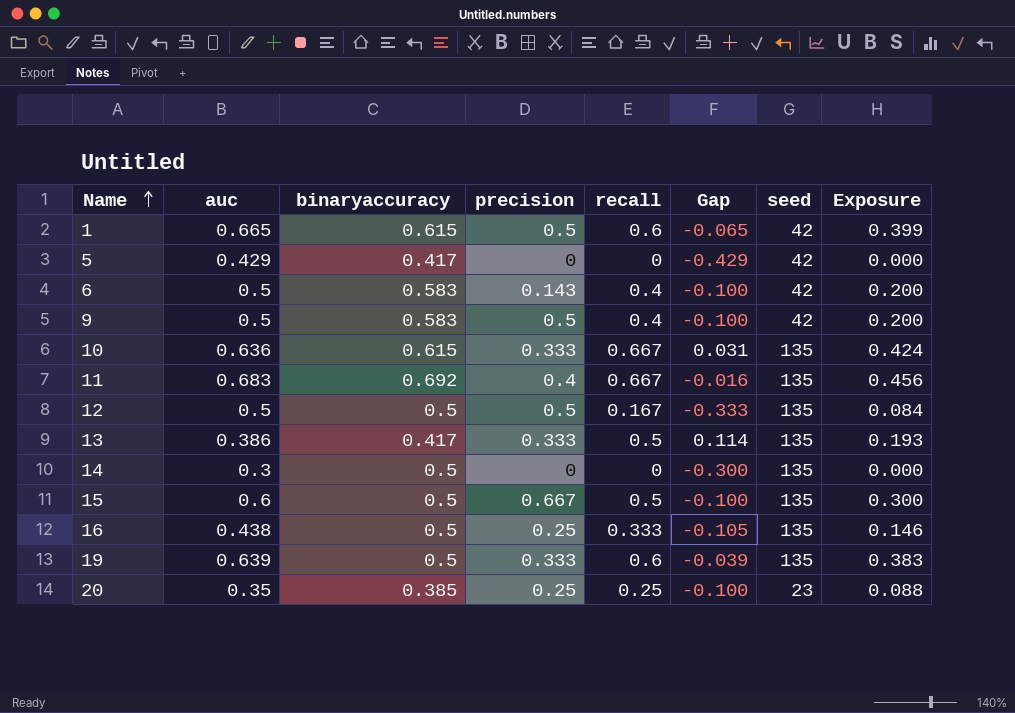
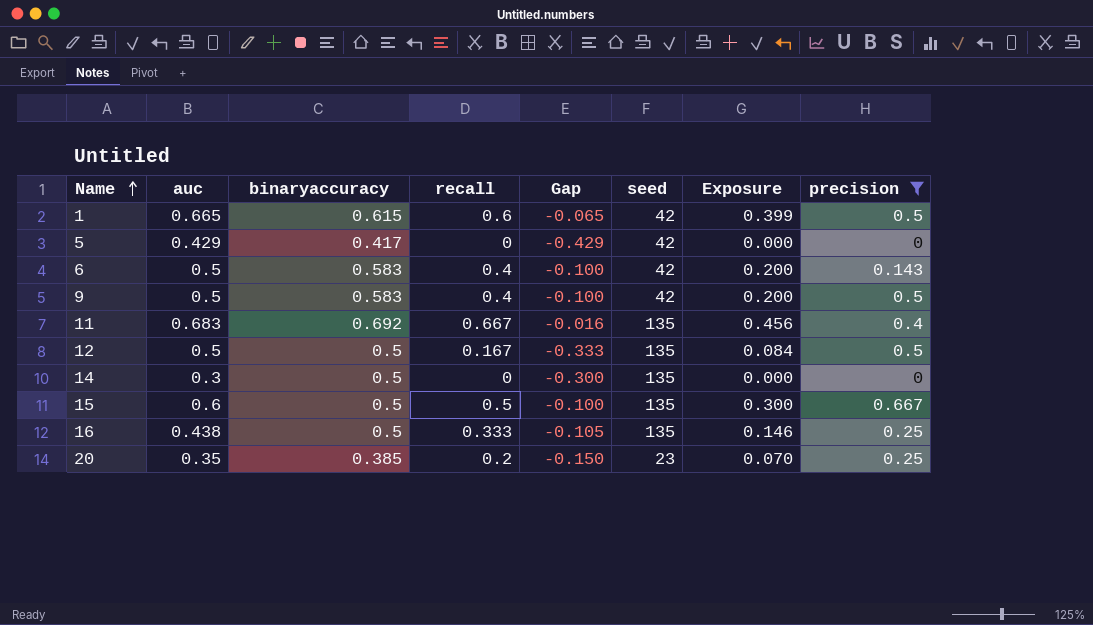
filter: none -> precision != 0.333
column precision | position: 4 -> 8
20 | recall: 0.25 -> 0.2
20 | Gap: -0.100 -> -0.150
20 | Exposure: 0.088 -> 0.070

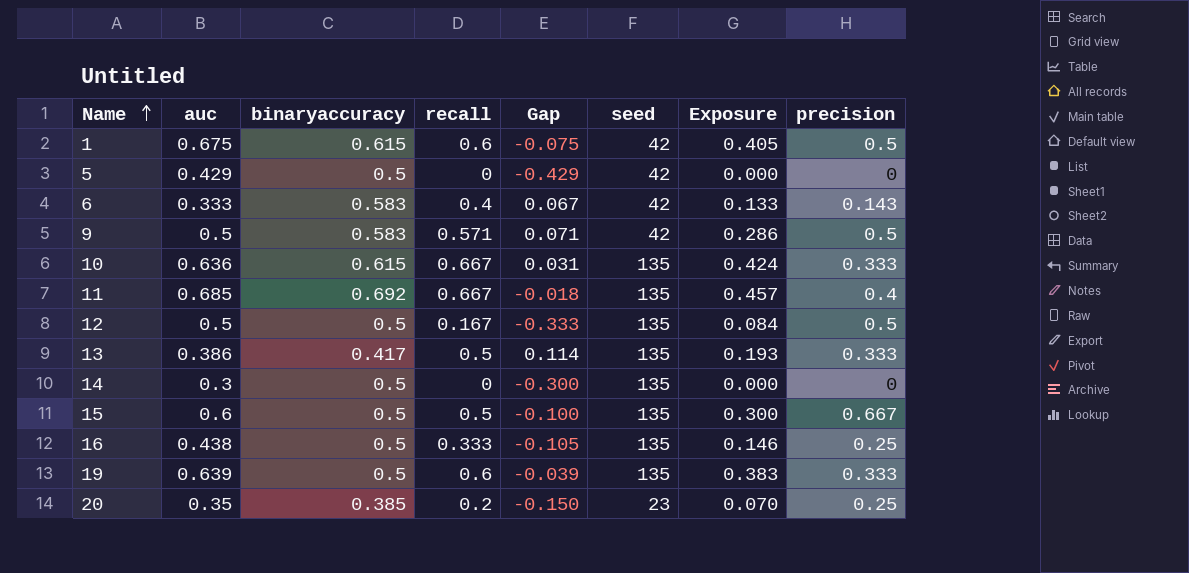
filter: precision != 0.333 -> none
1 | auc: 0.665 -> 0.675
1 | Gap: -0.065 -> -0.075
1 | Exposure: 0.399 -> 0.405
5 | binaryaccuracy: 0.417 -> 0.5
6 | auc: 0.5 -> 0.333
6 | Gap: -0.100 -> 0.067
6 | Exposure: 0.200 -> 0.133
9 | recall: 0.4 -> 0.571
9 | Gap: -0.100 -> 0.071
9 | Exposure: 0.200 -> 0.286
11 | auc: 0.683 -> 0.685
11 | Gap: -0.016 -> -0.018
11 | Exposure: 0.456 -> 0.457

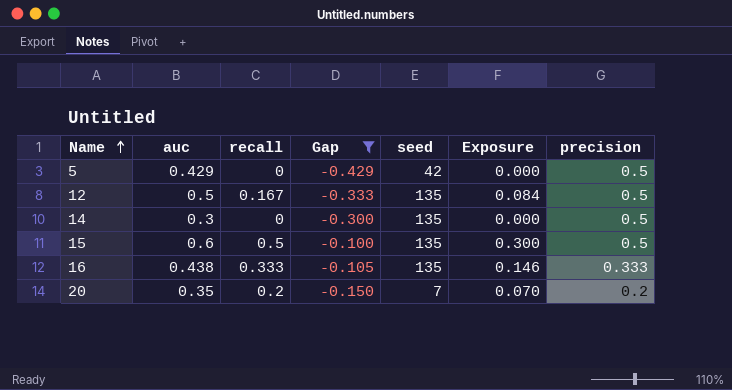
filter: none -> Gap <= -0.100
column binaryaccuracy | position: 3 -> none
5 | precision: 0 -> 0.5
14 | precision: 0 -> 0.5
15 | precision: 0.667 -> 0.5
16 | precision: 0.25 -> 0.333
20 | seed: 23 -> 7
20 | precision: 0.25 -> 0.2

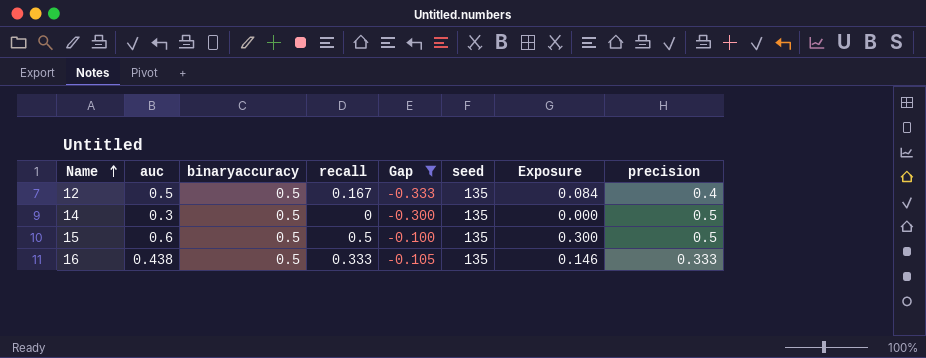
column binaryaccuracy | position: none -> 3
row 5: 0.429 | 0 | -0.429 | 42 | 0.000 | 0.5 -> none
row 20: 0.35 | 0.2 | -0.150 | 7 | 0.070 | 0.2 -> none
12 | precision: 0.5 -> 0.4

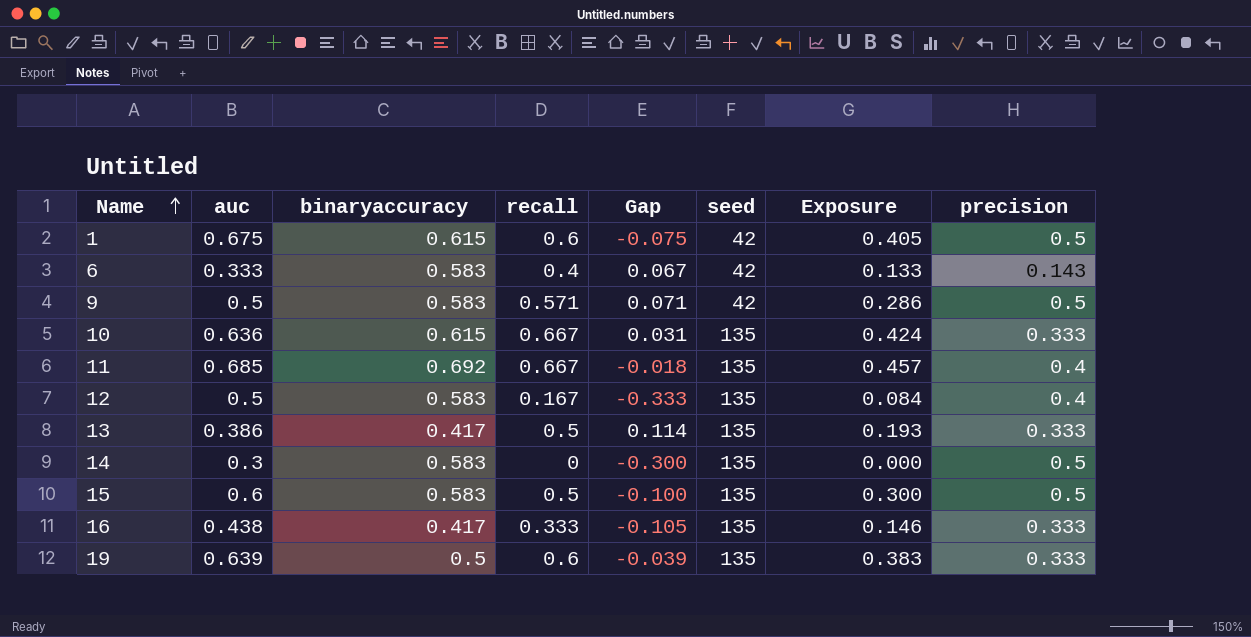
filter: Gap <= -0.100 -> none
12 | binaryaccuracy: 0.5 -> 0.583
14 | binaryaccuracy: 0.5 -> 0.583
15 | binaryaccuracy: 0.5 -> 0.583
16 | binaryaccuracy: 0.5 -> 0.417

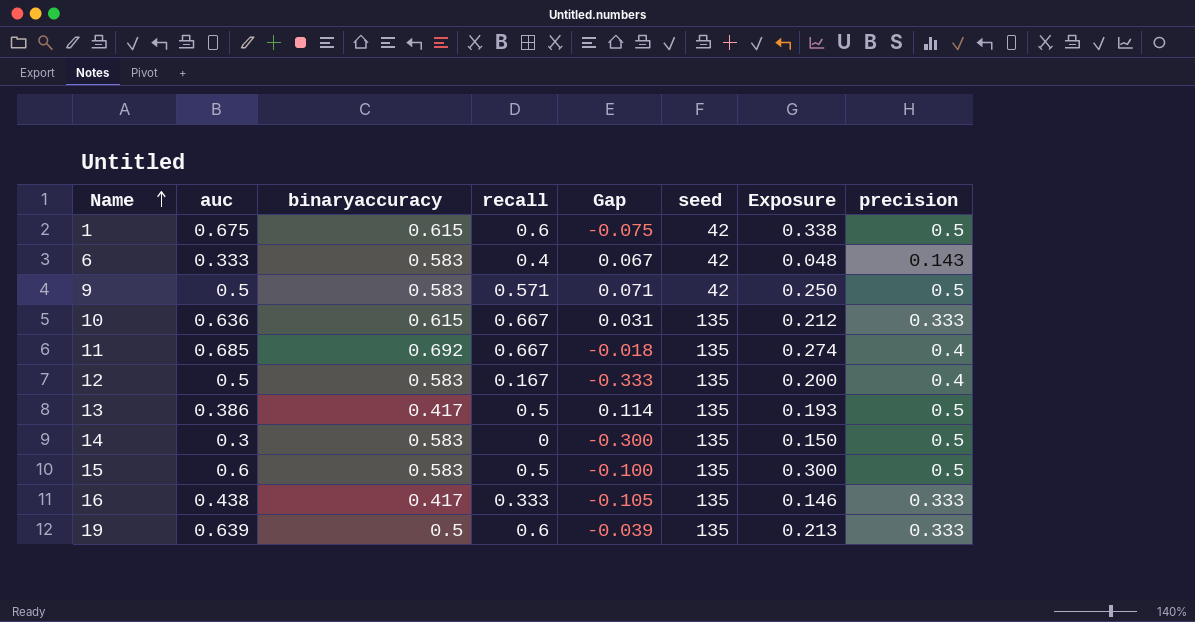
column Exposure | formula: [auc] * [recall] -> [auc] * [precision]
13 | precision: 0.333 -> 0.5

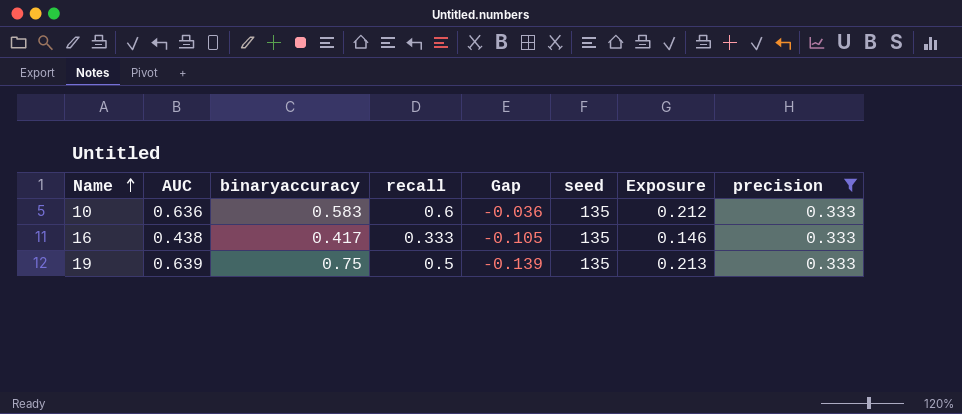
filter: none -> precision = 0.333
column name: auc -> AUC
10 | binaryaccuracy: 0.615 -> 0.583
10 | recall: 0.667 -> 0.6
10 | Gap: 0.031 -> -0.036
19 | binaryaccuracy: 0.5 -> 0.75
19 | recall: 0.6 -> 0.5
19 | Gap: -0.039 -> -0.139

